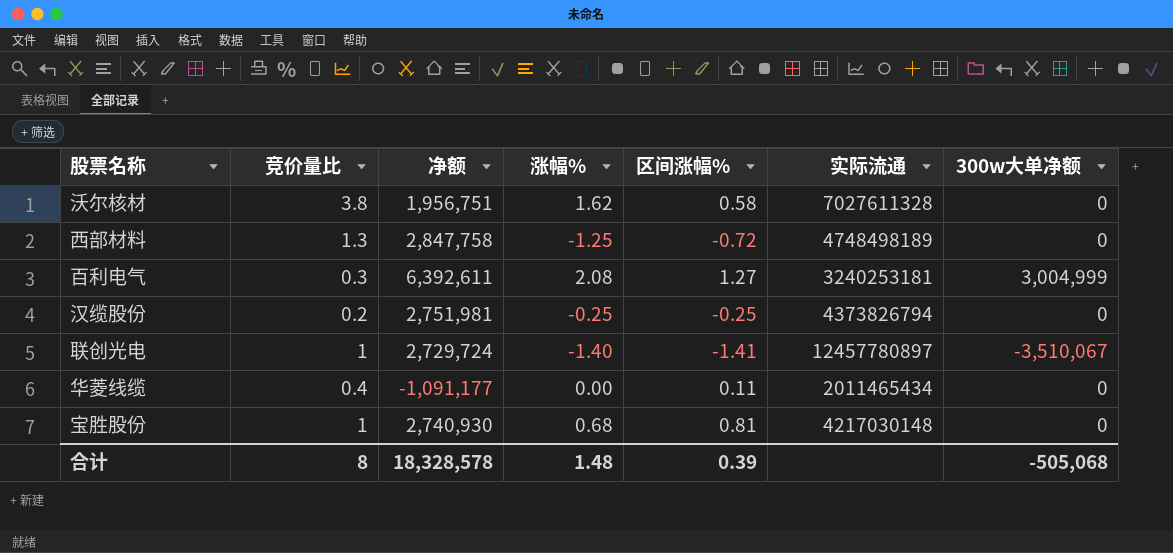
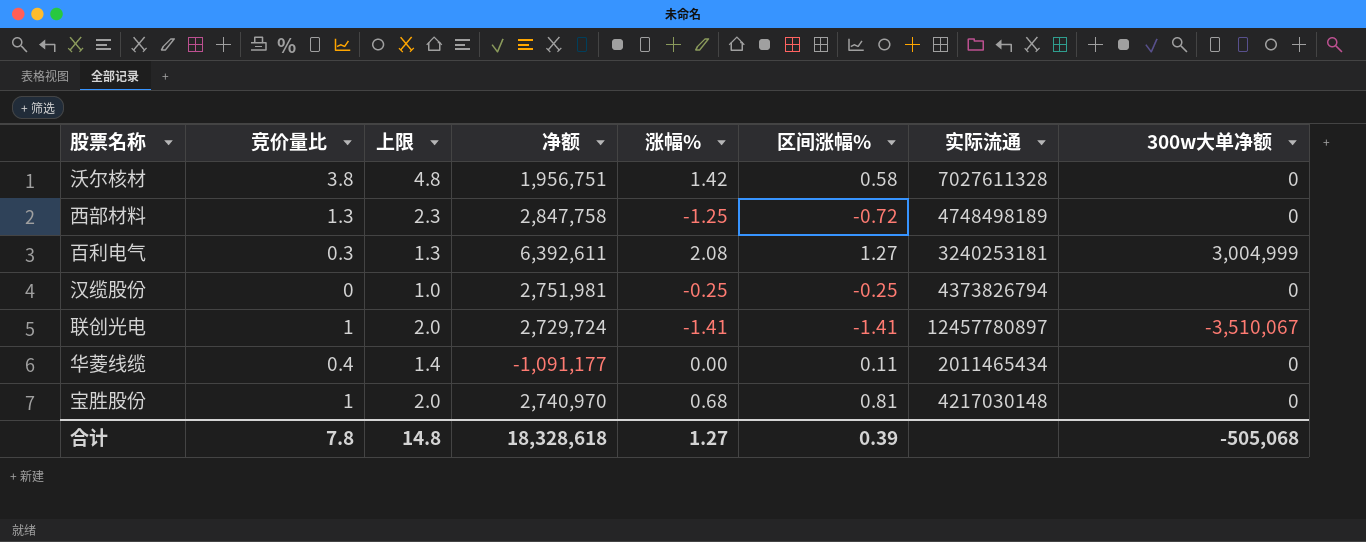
column 上限 | formula: none -> [竞价量比] + 1
沃尔核材 | 涨幅%: 1.62 -> 1.42
汉缆股份 | 竞价量比: 0.2 -> 0
联创光电 | 涨幅%: -1.40 -> -1.41
宝胜股份 | 净额: 2,740,930 -> 2,740,970
合计 | 竞价量比: 8 -> 7.8
合计 | 净额: 18,328,578 -> 18,328,618
合计 | 涨幅%: 1.48 -> 1.27

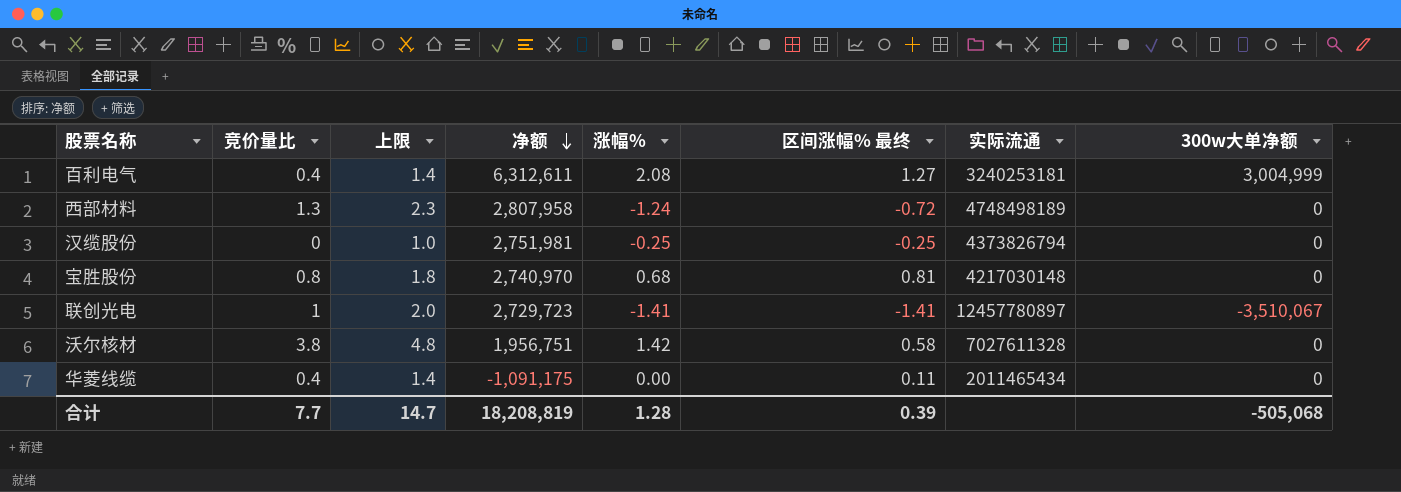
row order: none -> 净额 descending
column name: 区间涨幅% -> 区间涨幅% 最终
百利电气 | 竞价量比: 0.3 -> 0.4
百利电气 | 上限: 1.3 -> 1.4
百利电气 | 净额: 6,392,611 -> 6,312,611
西部材料 | 净额: 2,847,758 -> 2,807,958
西部材料 | 涨幅%: -1.25 -> -1.24
宝胜股份 | 竞价量比: 1 -> 0.8
宝胜股份 | 上限: 2.0 -> 1.8
联创光电 | 净额: 2,729,724 -> 2,729,723
华菱线缆 | 净额: -1,091,177 -> -1,091,175
合计 | 竞价量比: 7.8 -> 7.7
合计 | 上限: 14.8 -> 14.7
合计 | 净额: 18,328,618 -> 18,208,819
合计 | 涨幅%: 1.27 -> 1.28

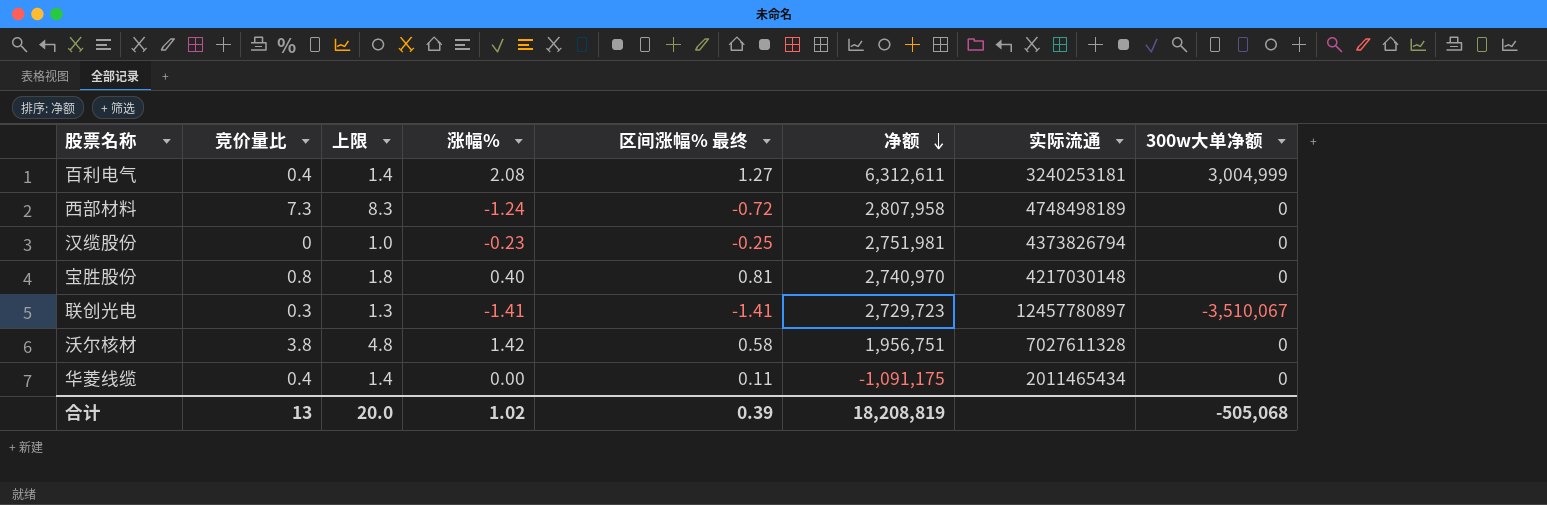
column 净额 | position: 4 -> 6
西部材料 | 竞价量比: 1.3 -> 7.3
西部材料 | 上限: 2.3 -> 8.3
汉缆股份 | 涨幅%: -0.25 -> -0.23
宝胜股份 | 涨幅%: 0.68 -> 0.40
联创光电 | 竞价量比: 1 -> 0.3
联创光电 | 上限: 2.0 -> 1.3
合计 | 竞价量比: 7.7 -> 13
合计 | 上限: 14.7 -> 20.0
合计 | 涨幅%: 1.28 -> 1.02

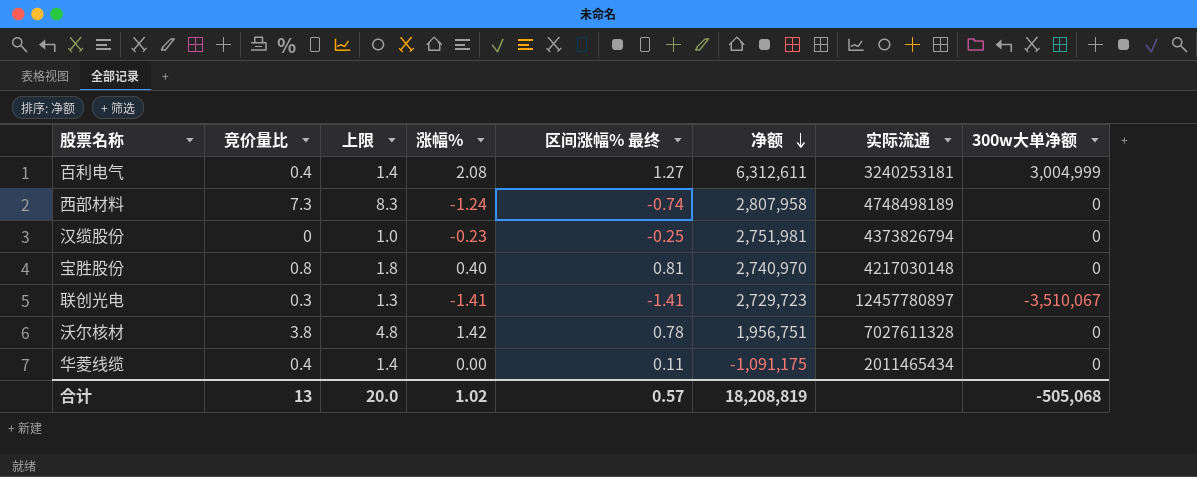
西部材料 | 区间涨幅% 最终: -0.72 -> -0.74
沃尔核材 | 区间涨幅% 最终: 0.58 -> 0.78
合计 | 区间涨幅% 最终: 0.39 -> 0.57

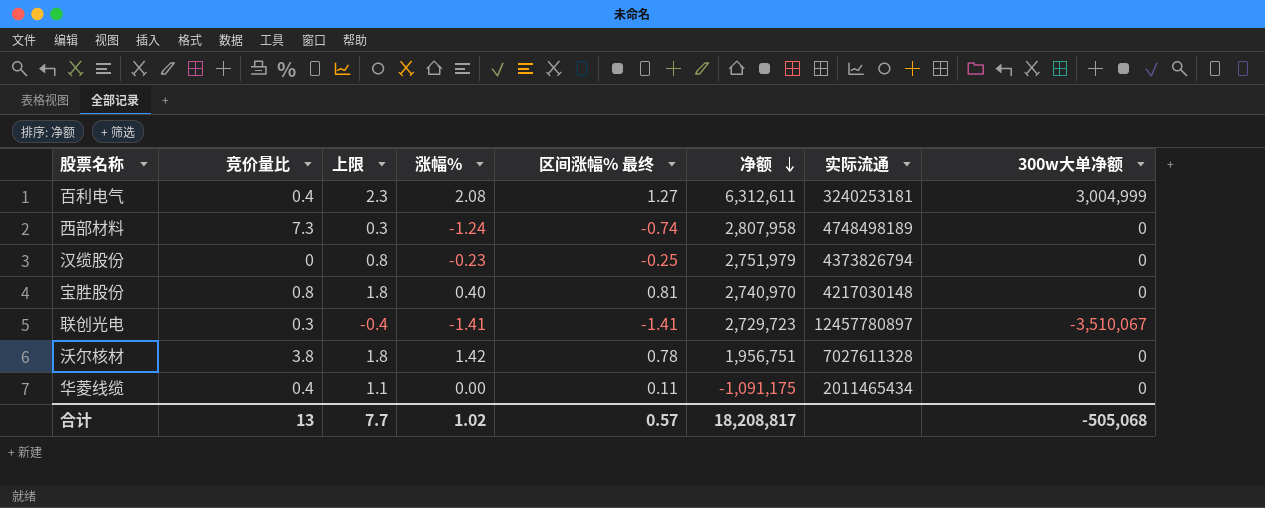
column 上限 | formula: [竞价量比] + 1 -> [区间涨幅% 最终] + 1
汉缆股份 | 净额: 2,751,981 -> 2,751,979
合计 | 上限: 20.0 -> 7.7
合计 | 净额: 18,208,819 -> 18,208,817

